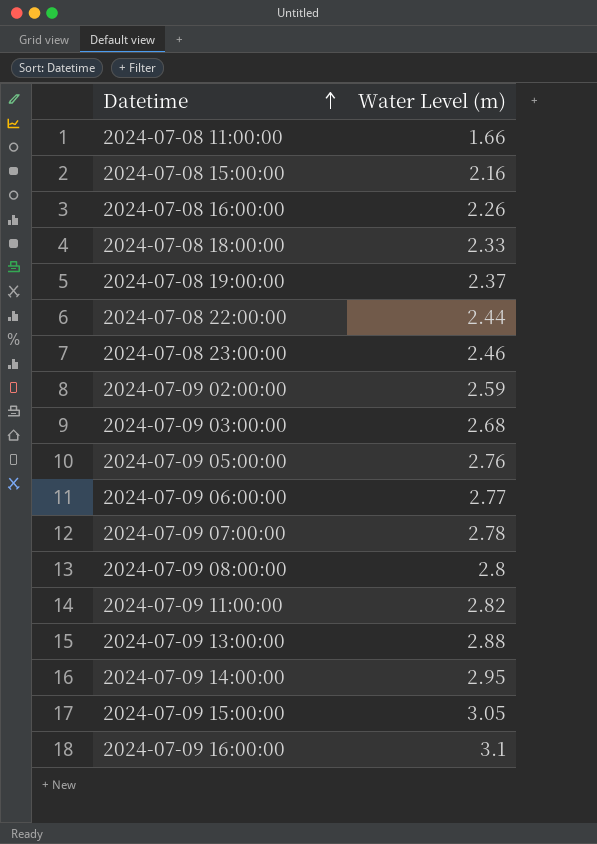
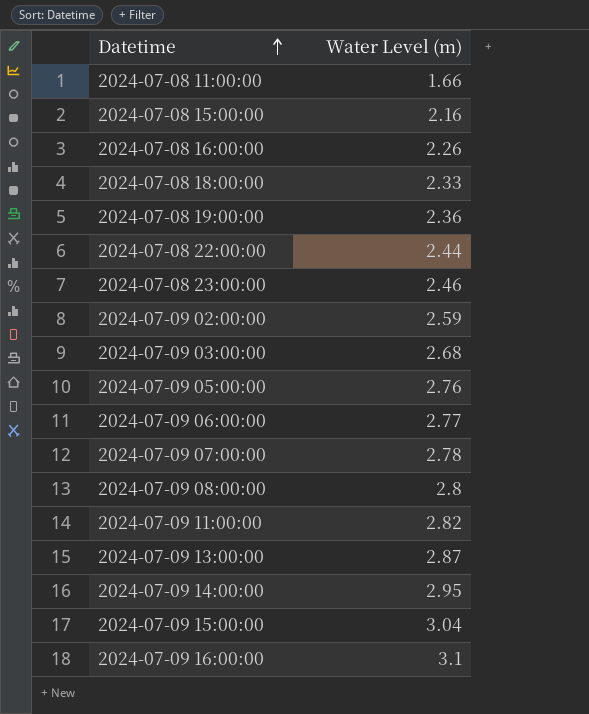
2024-07-08 19:00:00 | Water Level (m): 2.37 -> 2.36
2024-07-09 13:00:00 | Water Level (m): 2.88 -> 2.87
2024-07-09 15:00:00 | Water Level (m): 3.05 -> 3.04

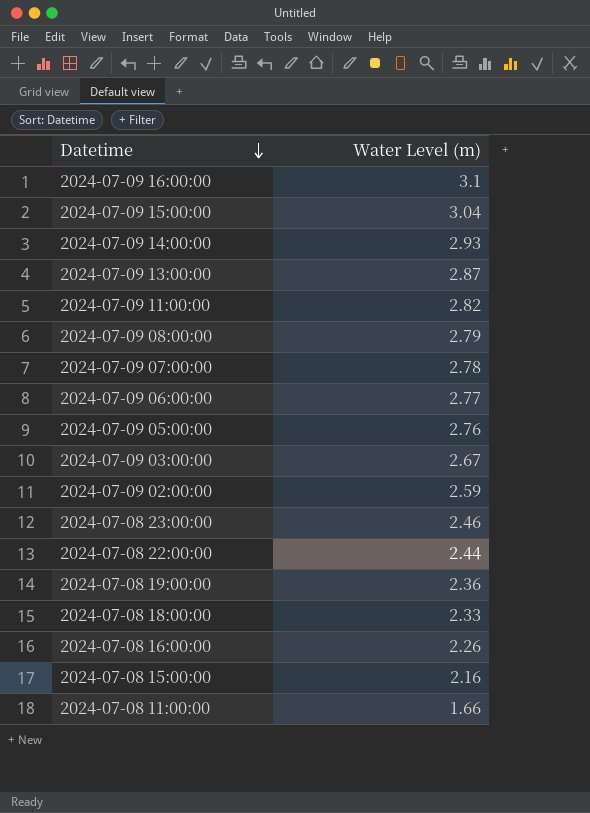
row order: Datetime ascending -> Datetime descending
2024-07-09 14:00:00 | Water Level (m): 2.95 -> 2.93
2024-07-09 08:00:00 | Water Level (m): 2.8 -> 2.79
2024-07-09 03:00:00 | Water Level (m): 2.68 -> 2.67

